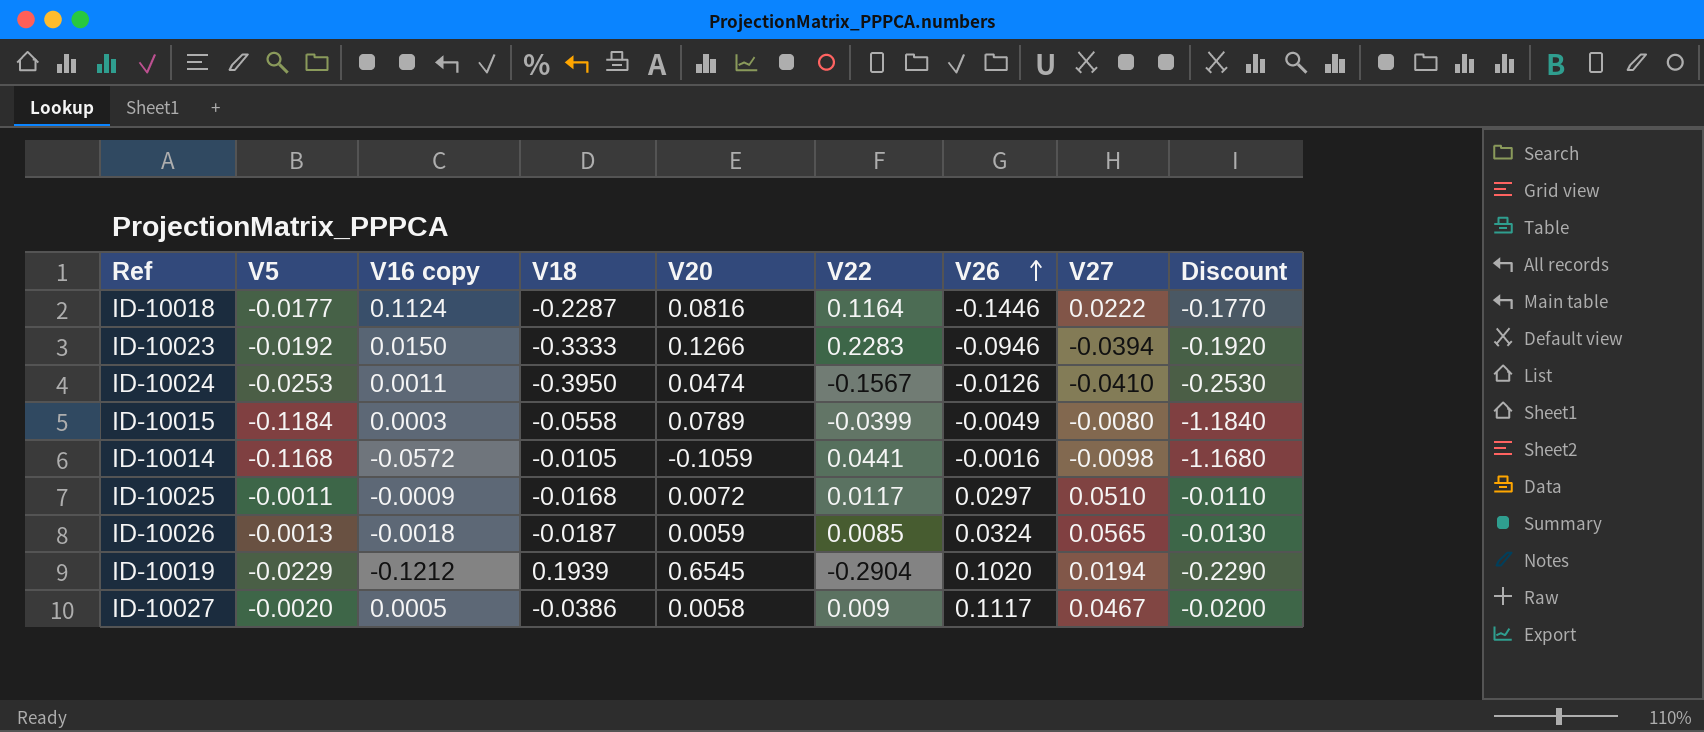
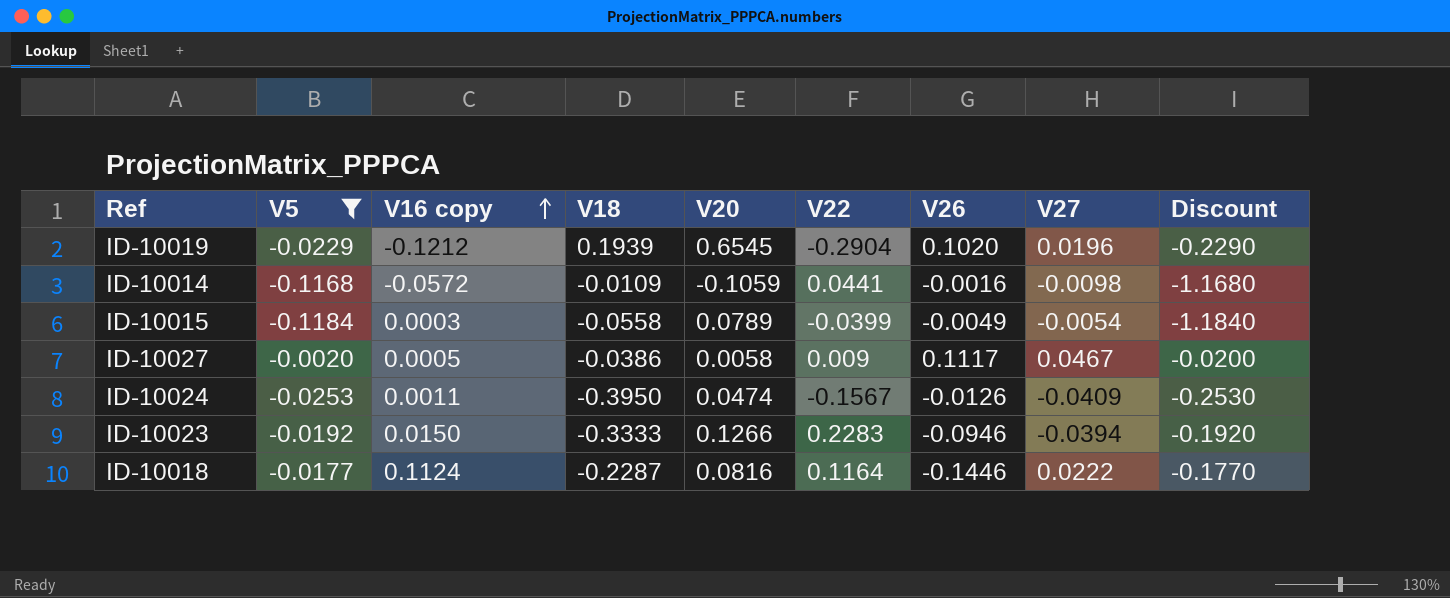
filter: none -> V5 <= -0.0020
row order: V26 ascending -> V16 copy ascending
ID-10019 | V27: 0.0194 -> 0.0196
ID-10014 | V18: -0.0105 -> -0.0109
ID-10015 | V27: -0.0080 -> -0.0054
ID-10024 | V27: -0.0410 -> -0.0409

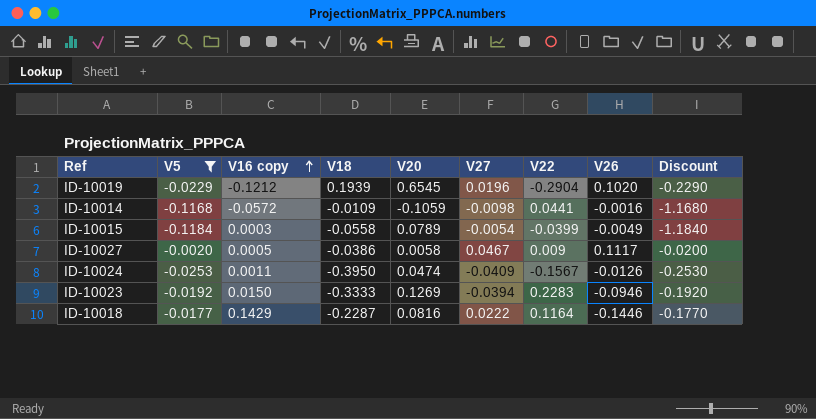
column V27 | position: 8 -> 6
ID-10023 | V20: 0.1266 -> 0.1269
ID-10018 | V16 copy: 0.1124 -> 0.1429

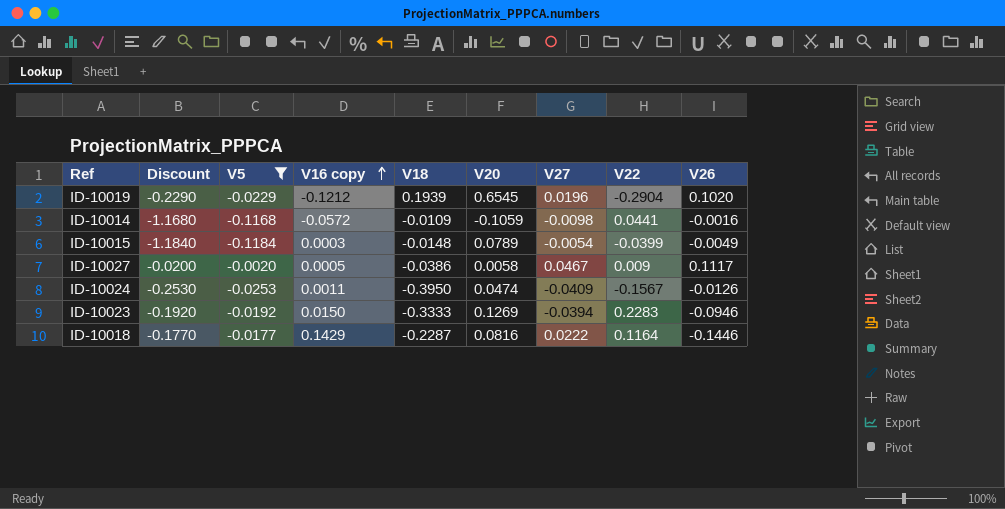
column Discount | position: 9 -> 2
ID-10015 | V18: -0.0558 -> -0.0148

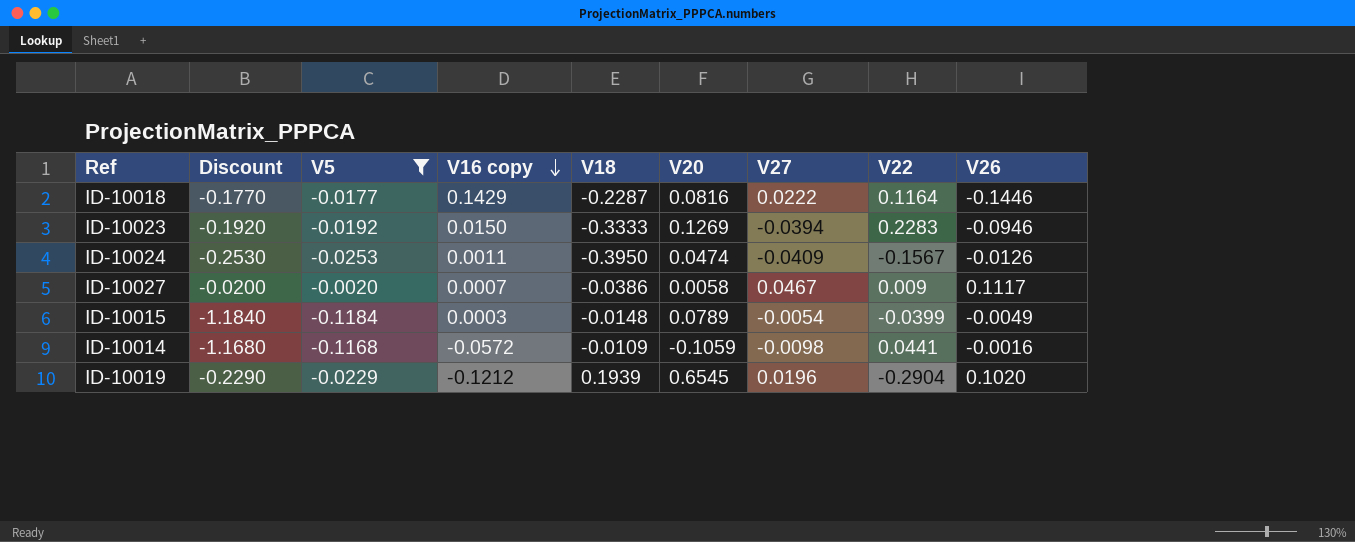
row order: V16 copy ascending -> V16 copy descending
ID-10027 | V16 copy: 0.0005 -> 0.0007

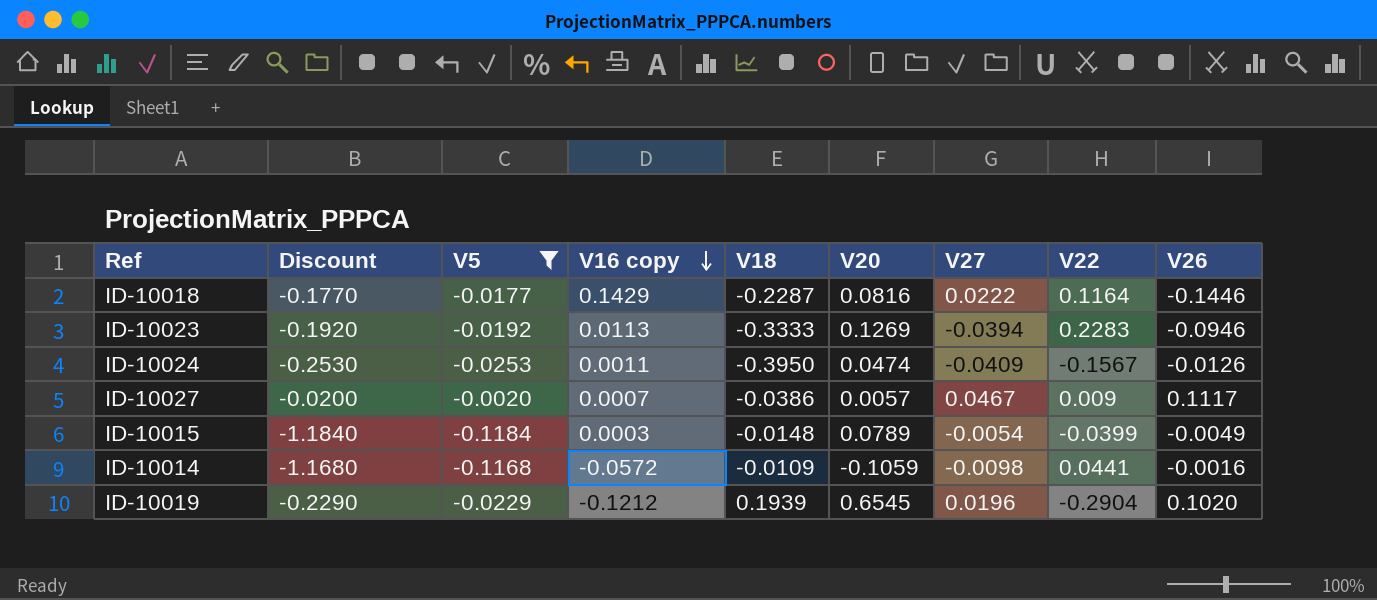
ID-10023 | V16 copy: 0.0150 -> 0.0113
ID-10027 | V20: 0.0058 -> 0.0057

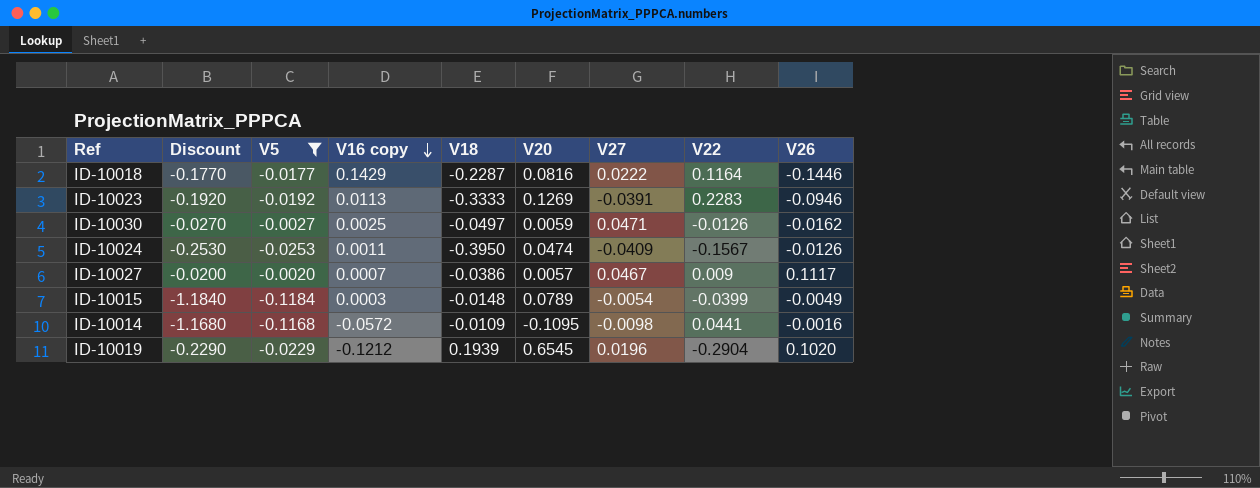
ID-10023 | V27: -0.0394 -> -0.0391
row ID-10030: none -> -0.0270 | -0.0027 | 0.0025 | -0.0497 | 0.0059 | 0.0471 | -0.0126 | -0.0162
ID-10014 | V20: -0.1059 -> -0.1095

